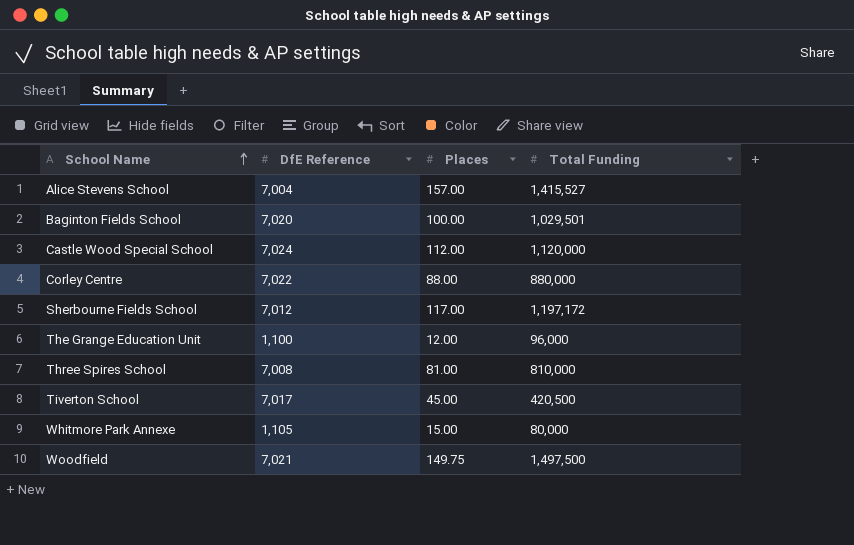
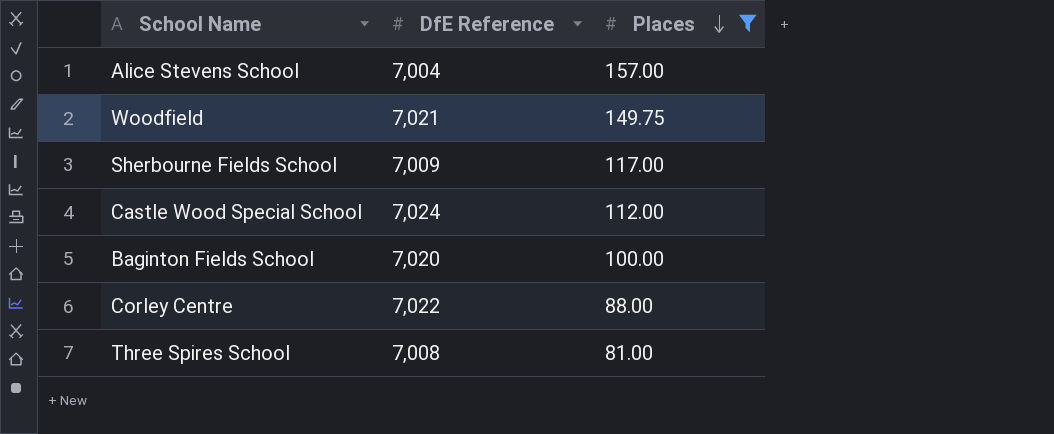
filter: none -> Places >= 81.00
row order: School Name ascending -> Places descending
column Total Funding | position: 4 -> none
Sherbourne Fields School | DfE Reference: 7,012 -> 7,009

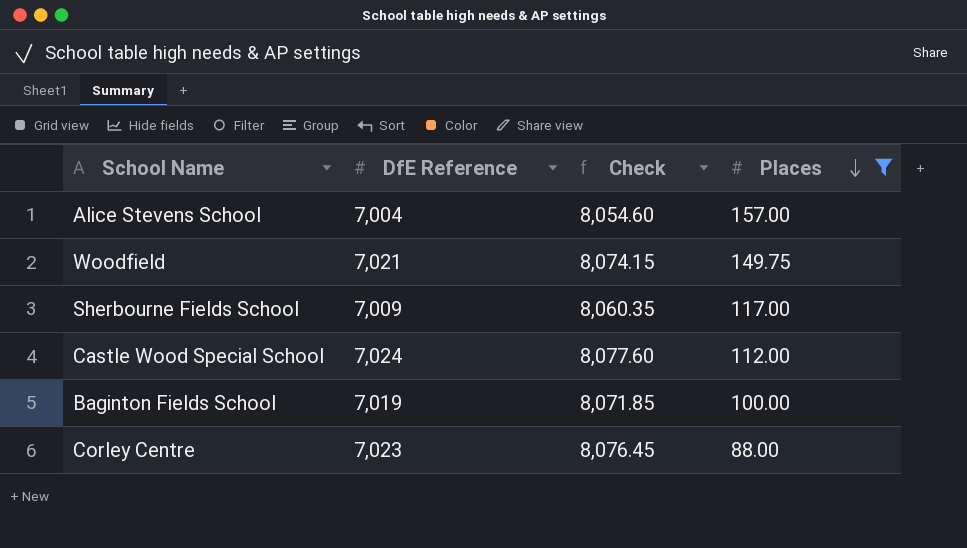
column Check | formula: none -> [DfE Reference] * 1.15
row Three Spires School: 7,008 | 81.00 -> none
Baginton Fields School | DfE Reference: 7,020 -> 7,019
Corley Centre | DfE Reference: 7,022 -> 7,023

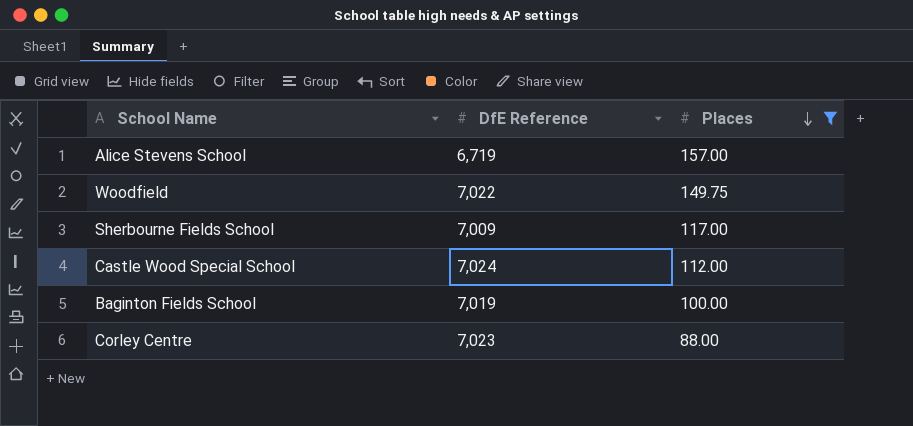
column Check | formula: [DfE Reference] * 1.15 -> none
Alice Stevens School | DfE Reference: 7,004 -> 6,719
Woodfield | DfE Reference: 7,021 -> 7,022

